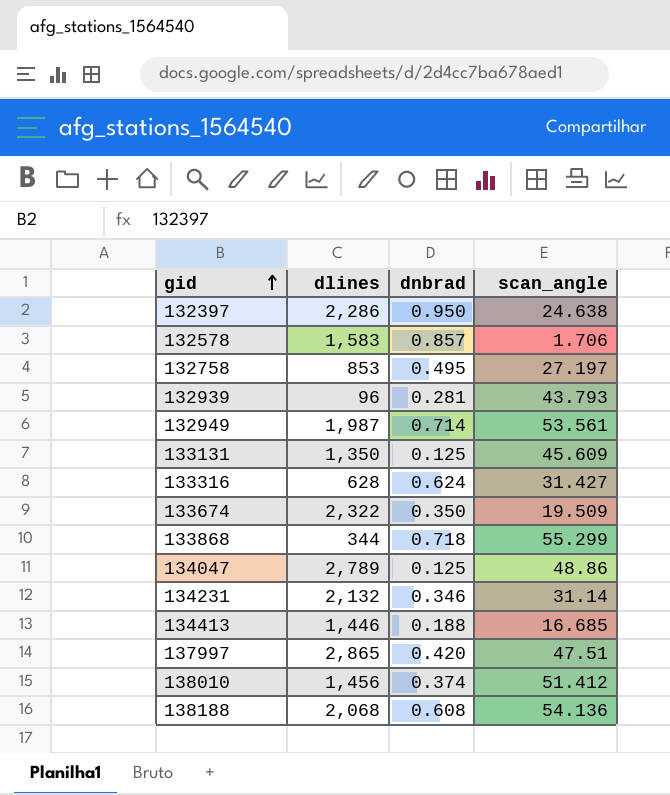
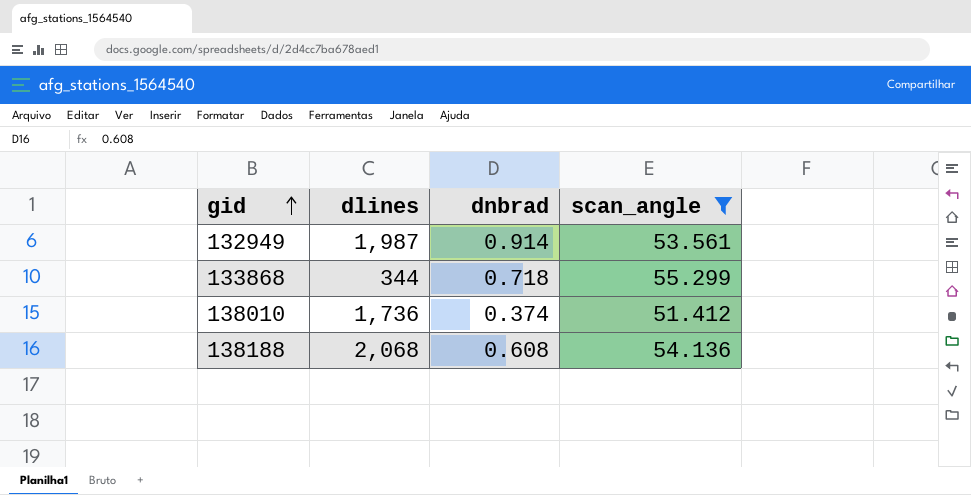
filter: none -> scan_angle >= 51.412
132949 | dnbrad: 0.714 -> 0.914
138010 | dlines: 1,456 -> 1,736

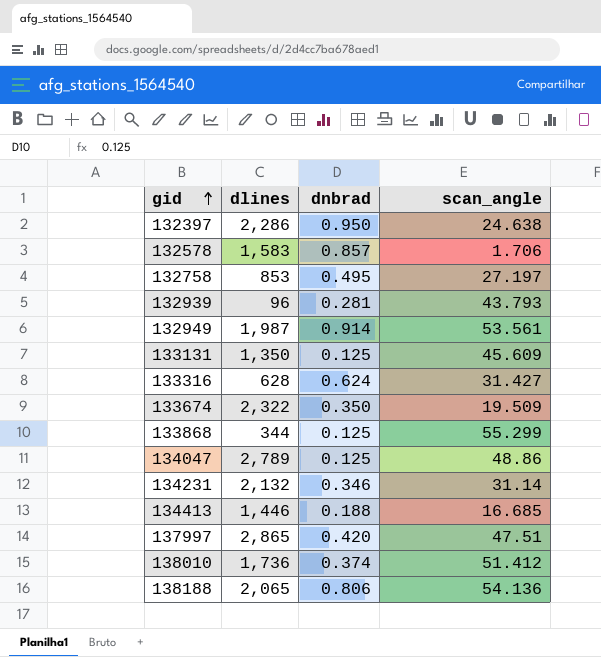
filter: scan_angle >= 51.412 -> none
133868 | dnbrad: 0.718 -> 0.125
138188 | dlines: 2,068 -> 2,065
138188 | dnbrad: 0.608 -> 0.806

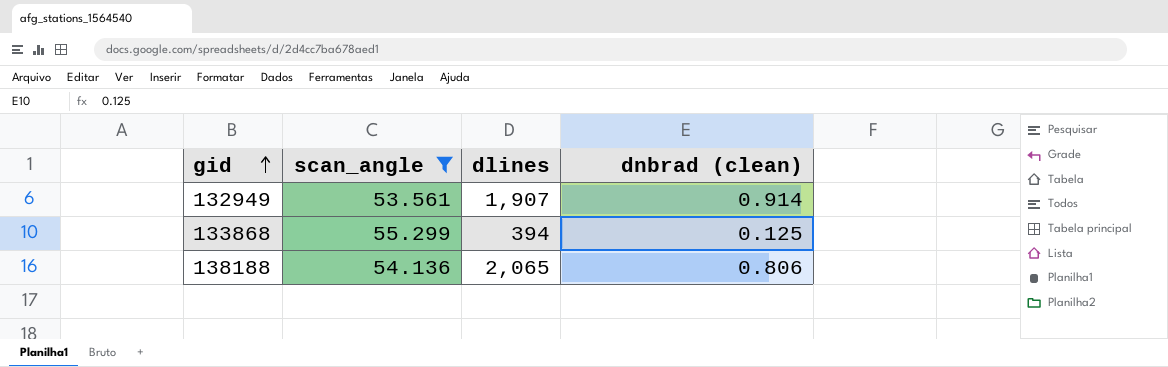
filter: none -> scan_angle >= 53.561
column scan_angle | position: 4 -> 2
column name: dnbrad -> dnbrad (clean)
132949 | dlines: 1,987 -> 1,907
133868 | dlines: 344 -> 394

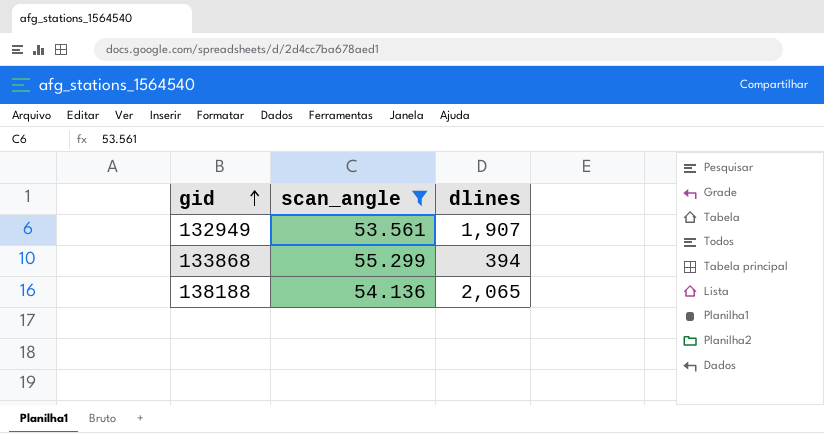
column dnbrad (clean) | position: 4 -> none

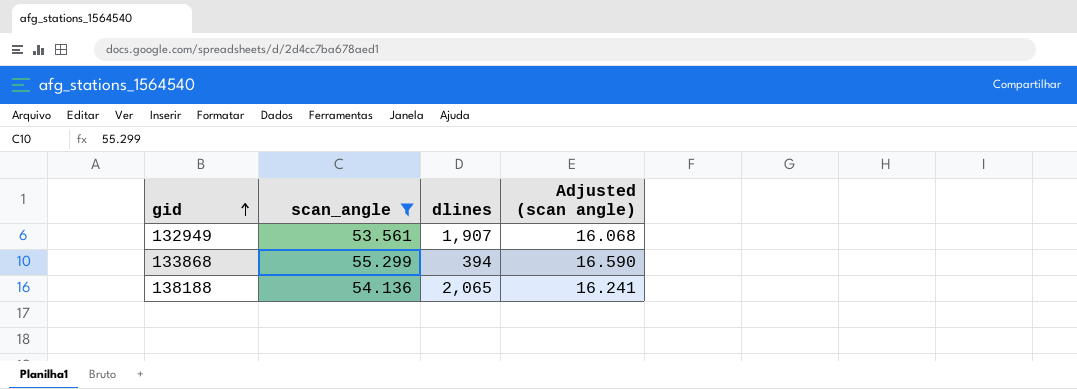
column Adjusted (scan angle) | formula: none -> [scan_angle] * 0.3

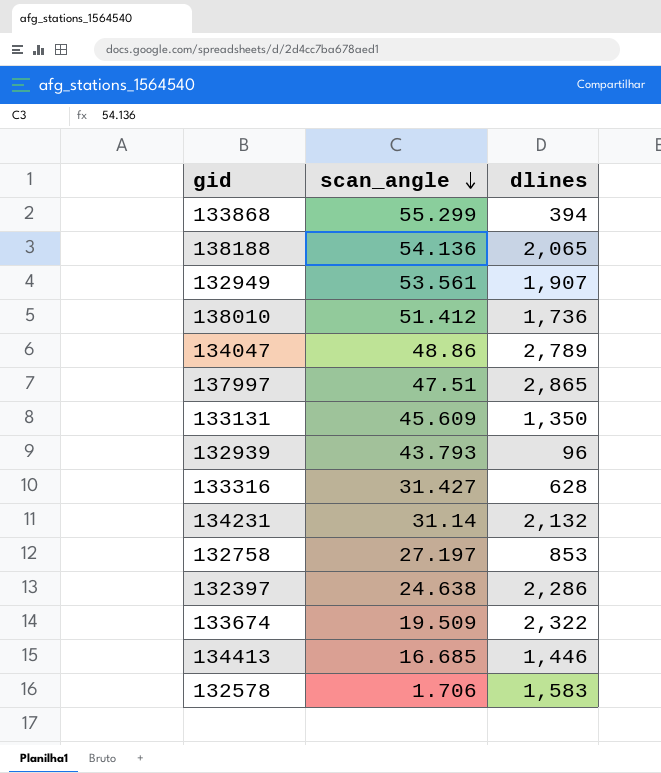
filter: scan_angle >= 53.561 -> none
row order: gid ascending -> scan_angle descending
column Adjusted (scan angle) | formula: [scan_angle] * 0.3 -> none

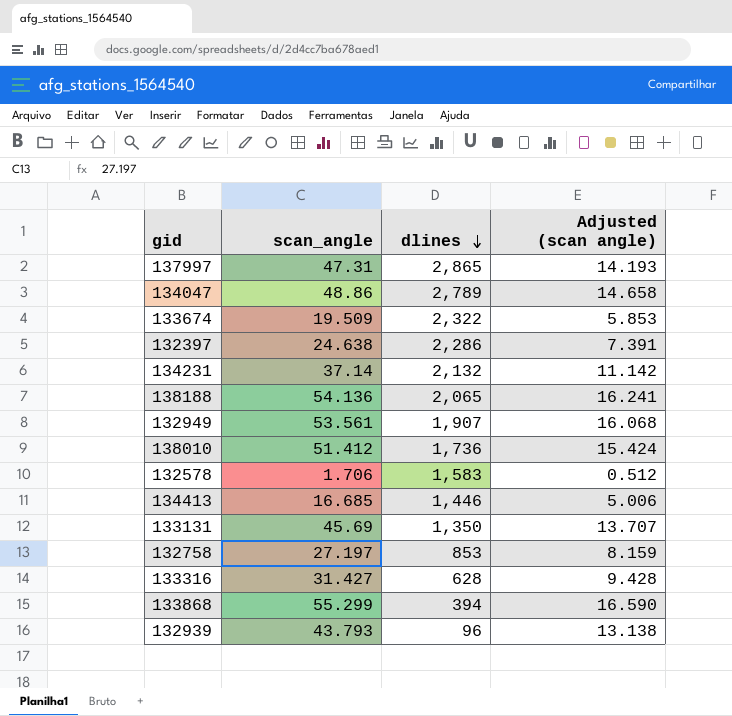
row order: scan_angle descending -> dlines descending
column Adjusted (scan angle) | formula: none -> [scan_angle] * 0.3
137997 | scan_angle: 47.51 -> 47.31
134231 | scan_angle: 31.14 -> 37.14
133131 | scan_angle: 45.609 -> 45.69

